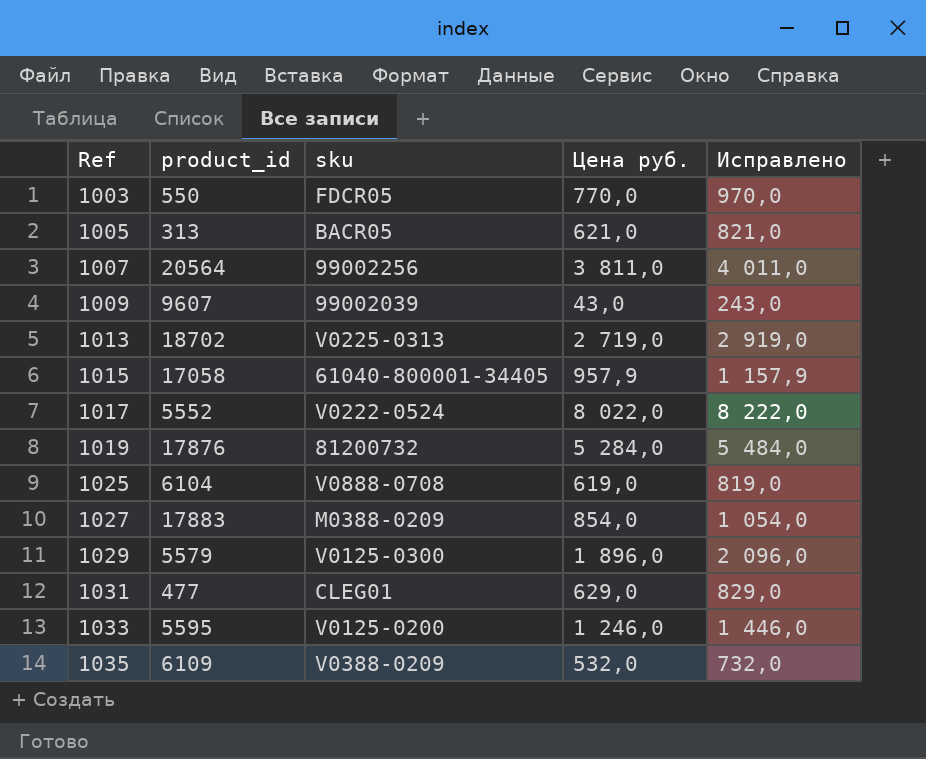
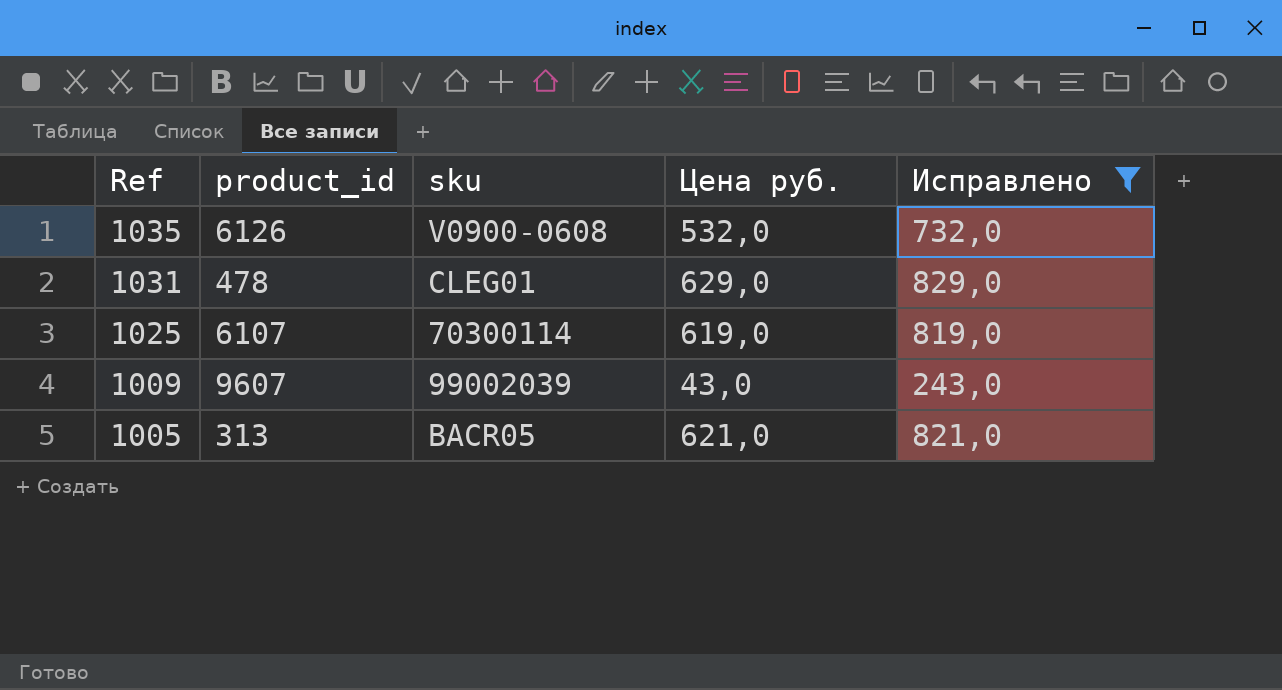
filter: none -> Исправлено <= 829,0
row order: Ref ascending -> Ref descending
1035 | product_id: 6109 -> 6126
1035 | sku: V0388-0209 -> V0900-0608
1031 | product_id: 477 -> 478
1025 | product_id: 6104 -> 6107
1025 | sku: V0888-0708 -> 70300114

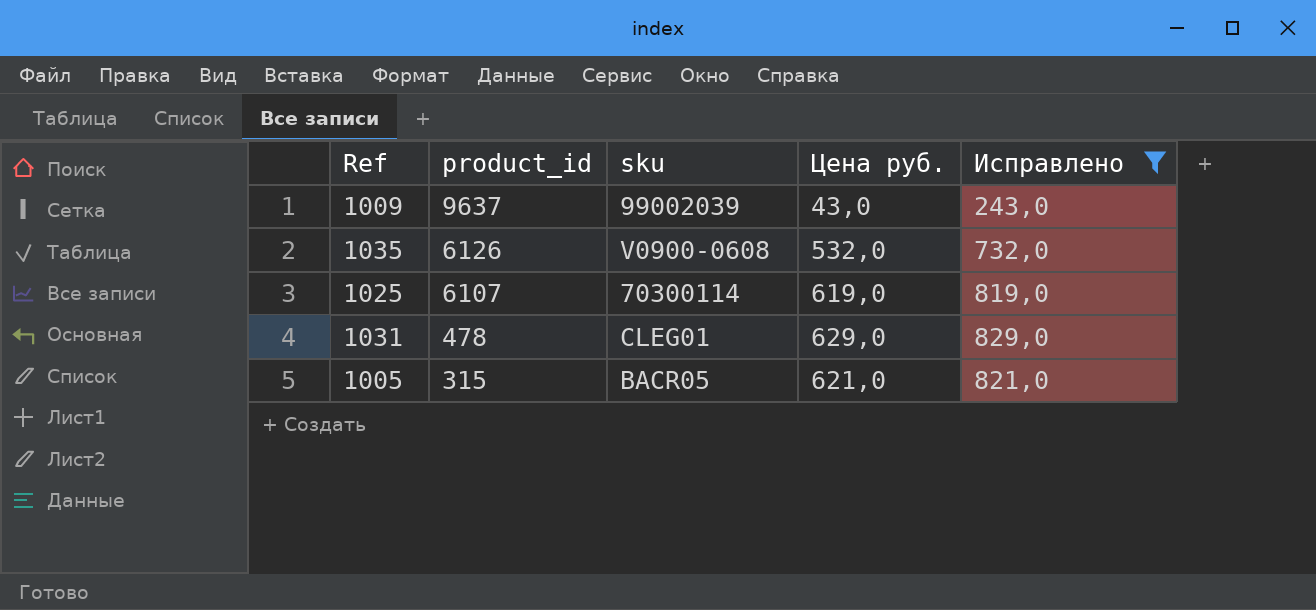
row order: Ref descending -> product_id descending
1009 | product_id: 9607 -> 9637
1005 | product_id: 313 -> 315

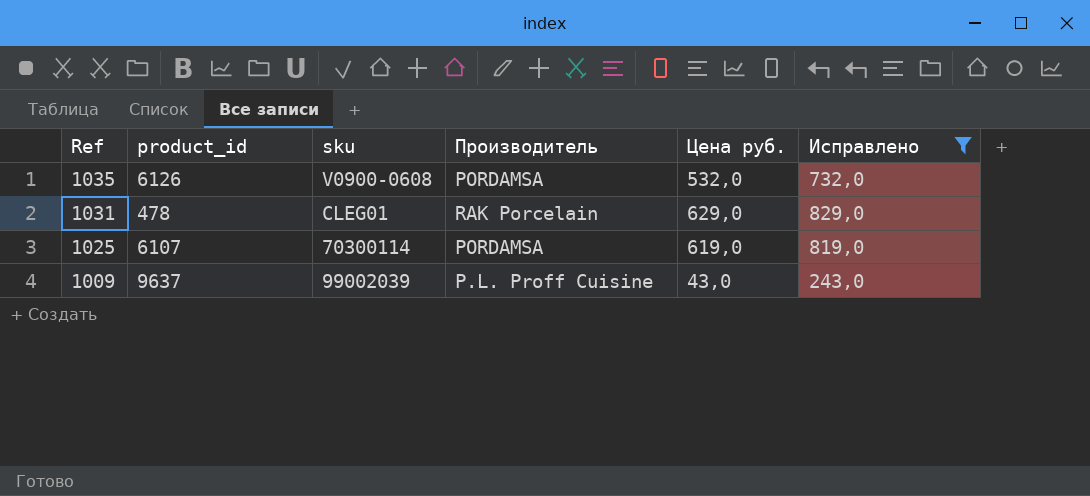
row order: product_id descending -> Ref descending
column Производитель | position: none -> 4
row 1005: 315 | BACR05 | 621,0 | 821,0 -> none

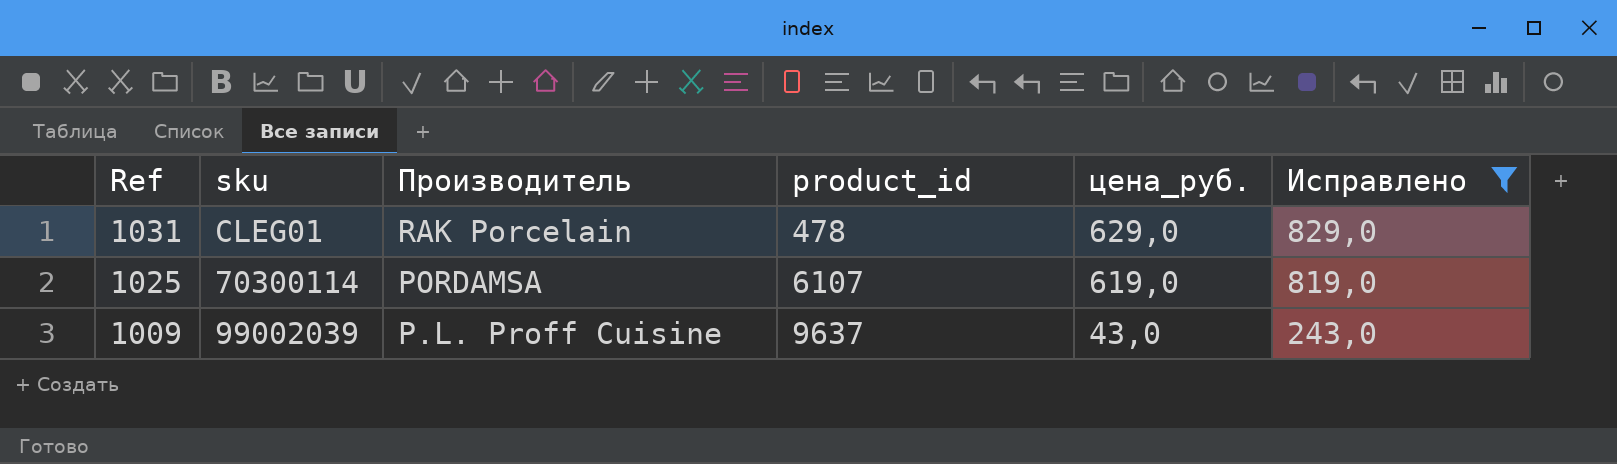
column product_id | position: 2 -> 4
column name: Цена руб. -> цена_руб.
row 1035: 6126 | V0900-0608 | PORDAMSA | 532,0 | 732,0 -> none

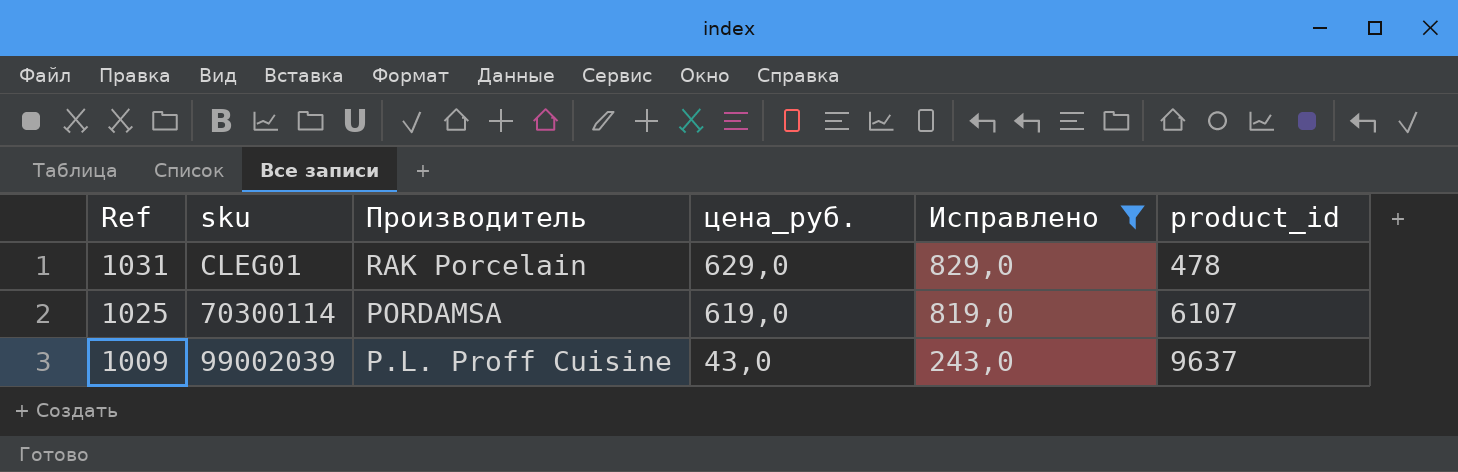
column product_id | position: 4 -> 6

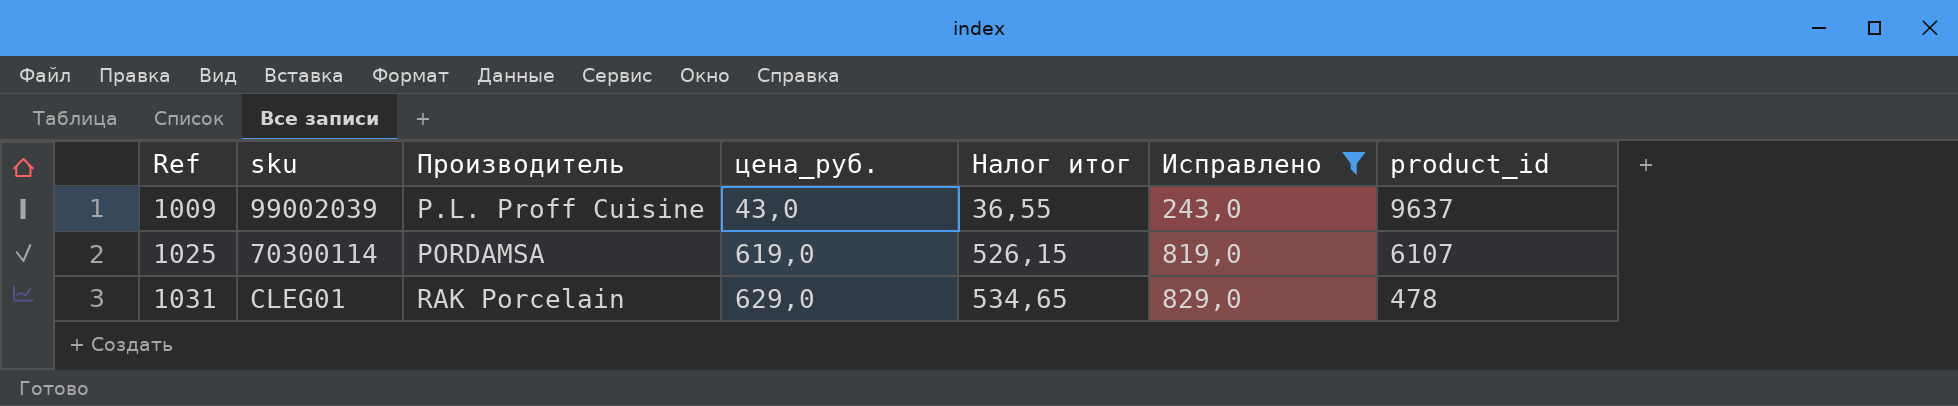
row order: Ref descending -> Ref ascending
column Налог итог | formula: none -> [цена_руб.] * 0,85

